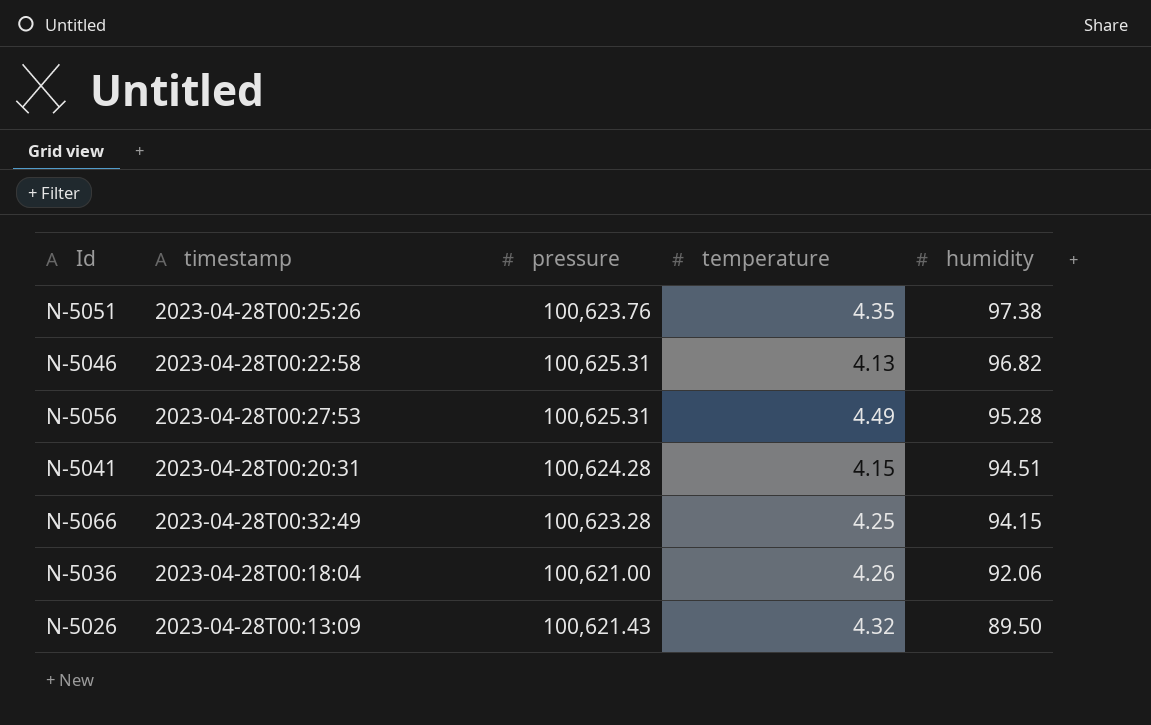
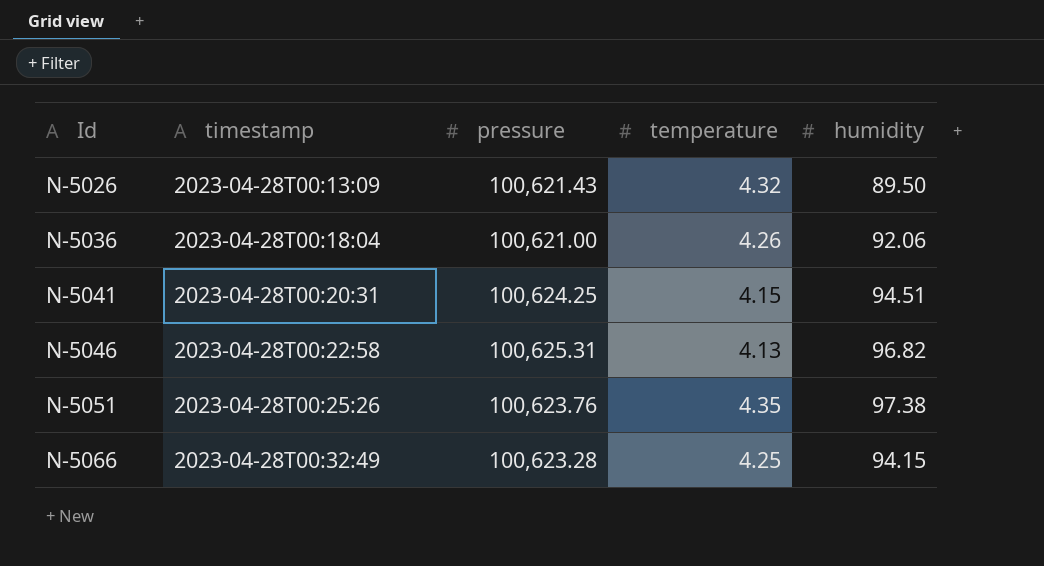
row order: humidity descending -> Id ascending
row N-5056: 2023-04-28T00:27:53 | 100,625.31 | 4.49 | 95.28 -> none
N-5041 | pressure: 100,624.28 -> 100,624.25

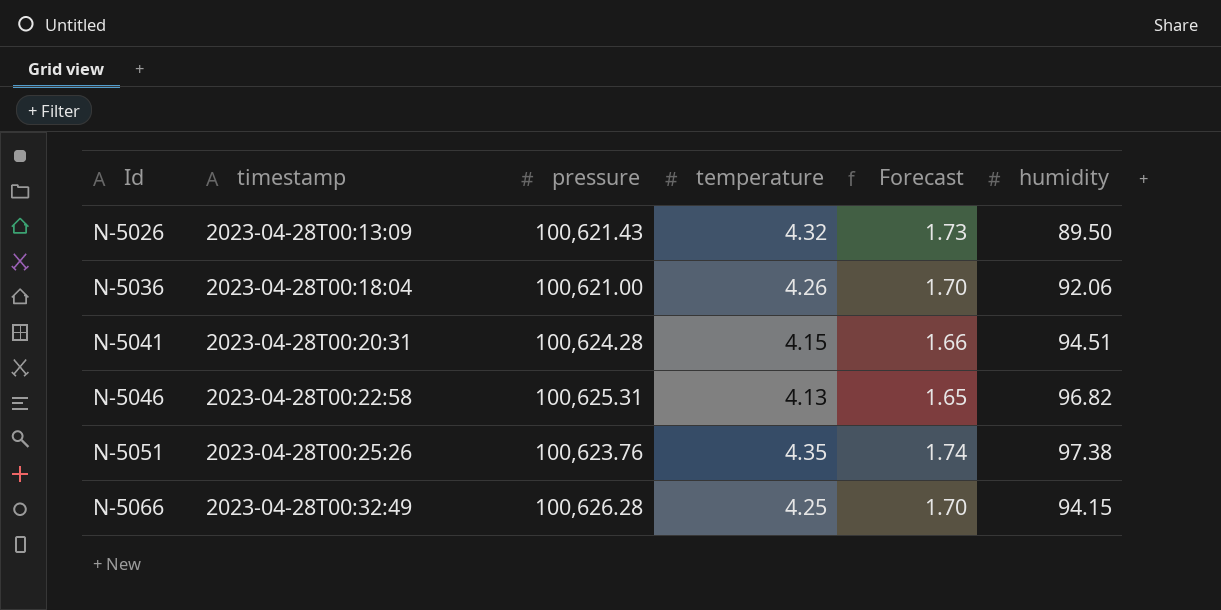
column Forecast | formula: none -> [temperature] * 0.4
N-5041 | pressure: 100,624.25 -> 100,624.28
N-5066 | pressure: 100,623.28 -> 100,626.28

